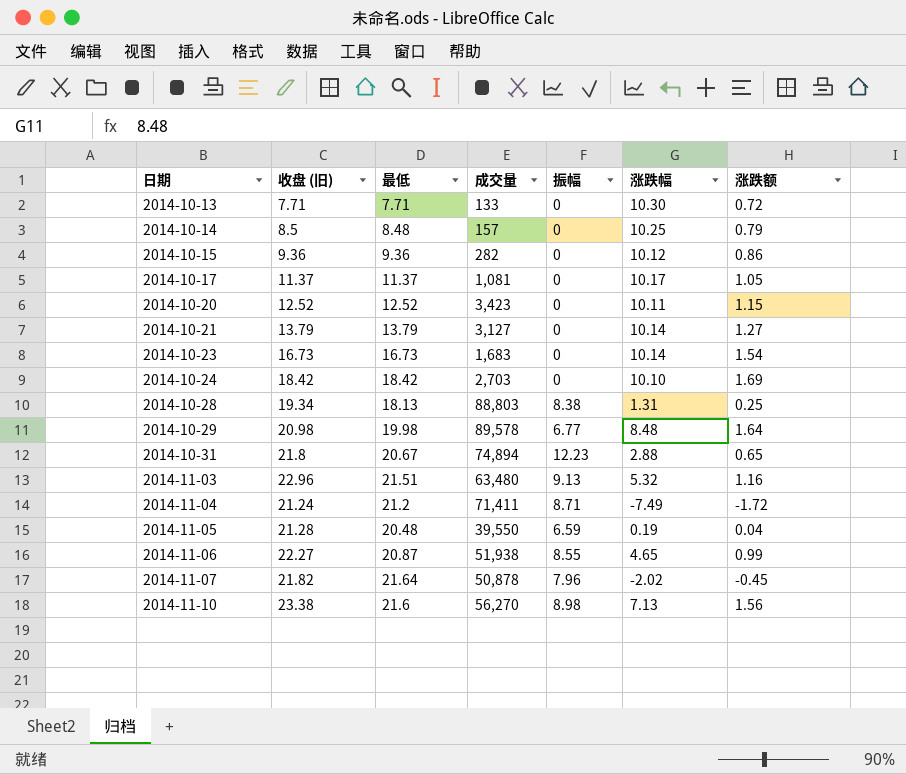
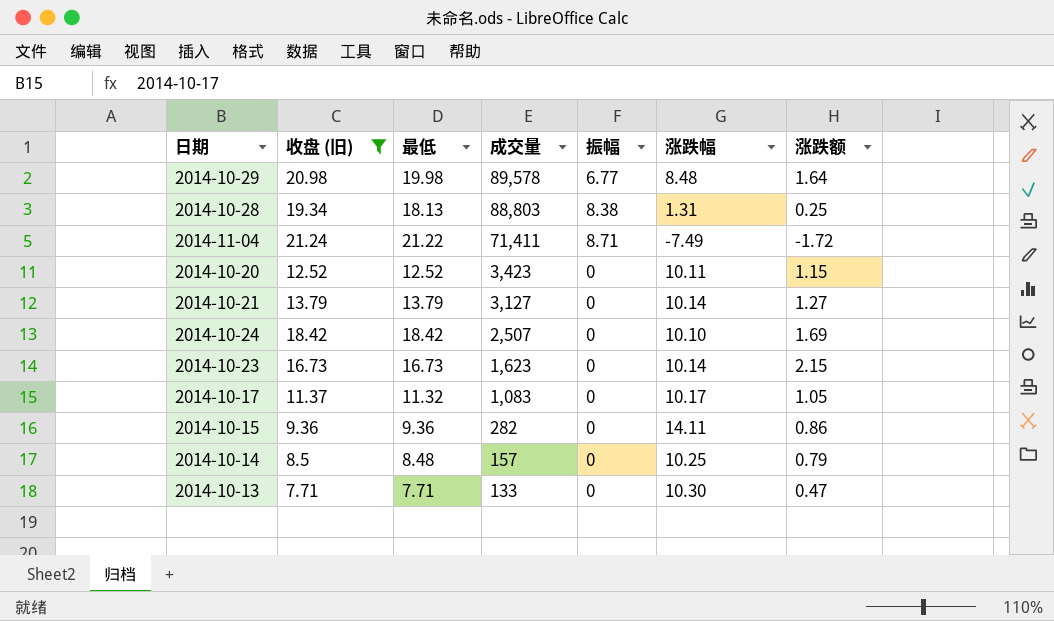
filter: none -> 收盘 (旧) <= 21.24
row order: 日期 ascending -> 成交量 descending
2014-11-04 | 最低: 21.2 -> 21.22
2014-10-24 | 成交量: 2,703 -> 2,507
2014-10-23 | 成交量: 1,683 -> 1,623
2014-10-23 | 涨跌额: 1.54 -> 2.15
2014-10-17 | 最低: 11.37 -> 11.32
2014-10-17 | 成交量: 1,081 -> 1,083
2014-10-15 | 涨跌幅: 10.12 -> 14.11
2014-10-13 | 涨跌额: 0.72 -> 0.47

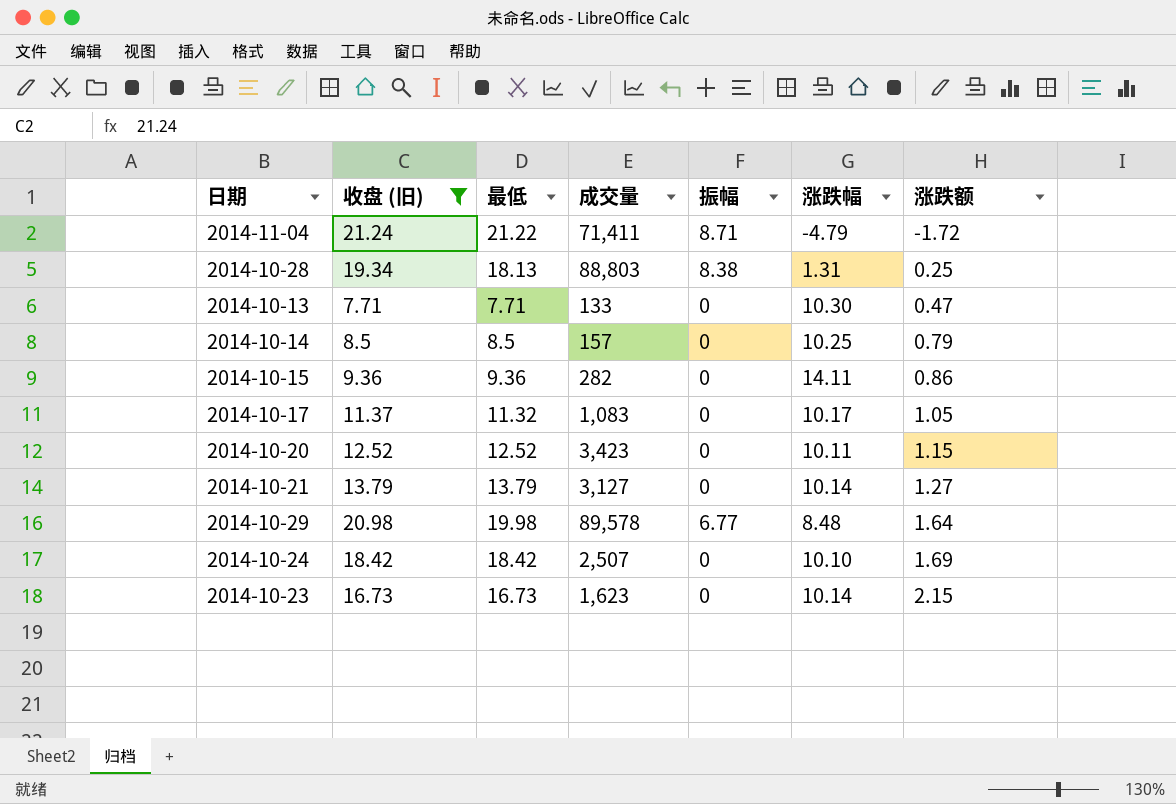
row order: 成交量 descending -> 涨跌额 ascending
2014-11-04 | 涨跌幅: -7.49 -> -4.79
2014-10-14 | 最低: 8.48 -> 8.5

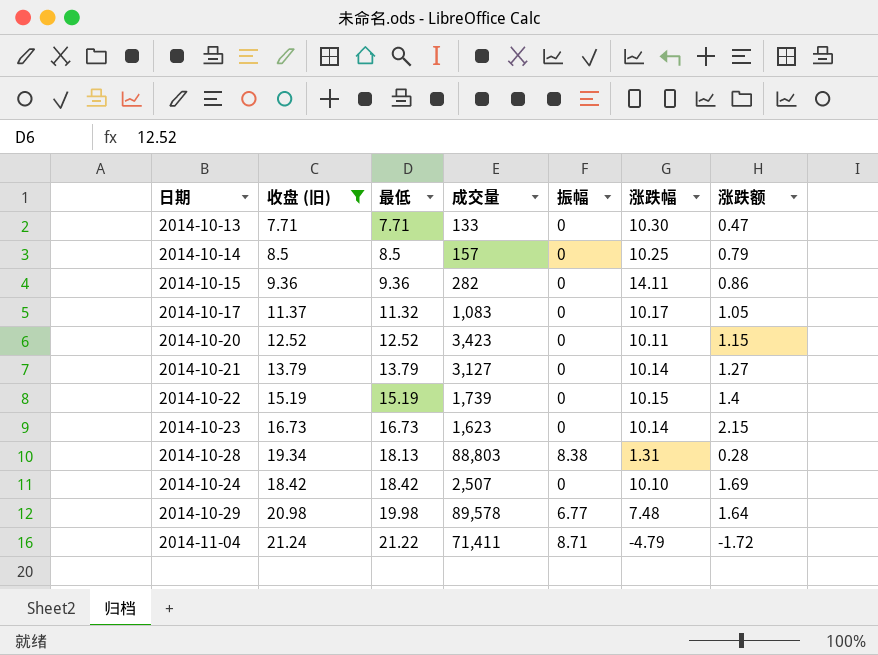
row order: 涨跌额 ascending -> 最低 ascending
row 2014-10-22: none -> 15.19 | 15.19 | 1,739 | 0 | 10.15 | 1.4
2014-10-28 | 涨跌额: 0.25 -> 0.28
2014-10-29 | 涨跌幅: 8.48 -> 7.48

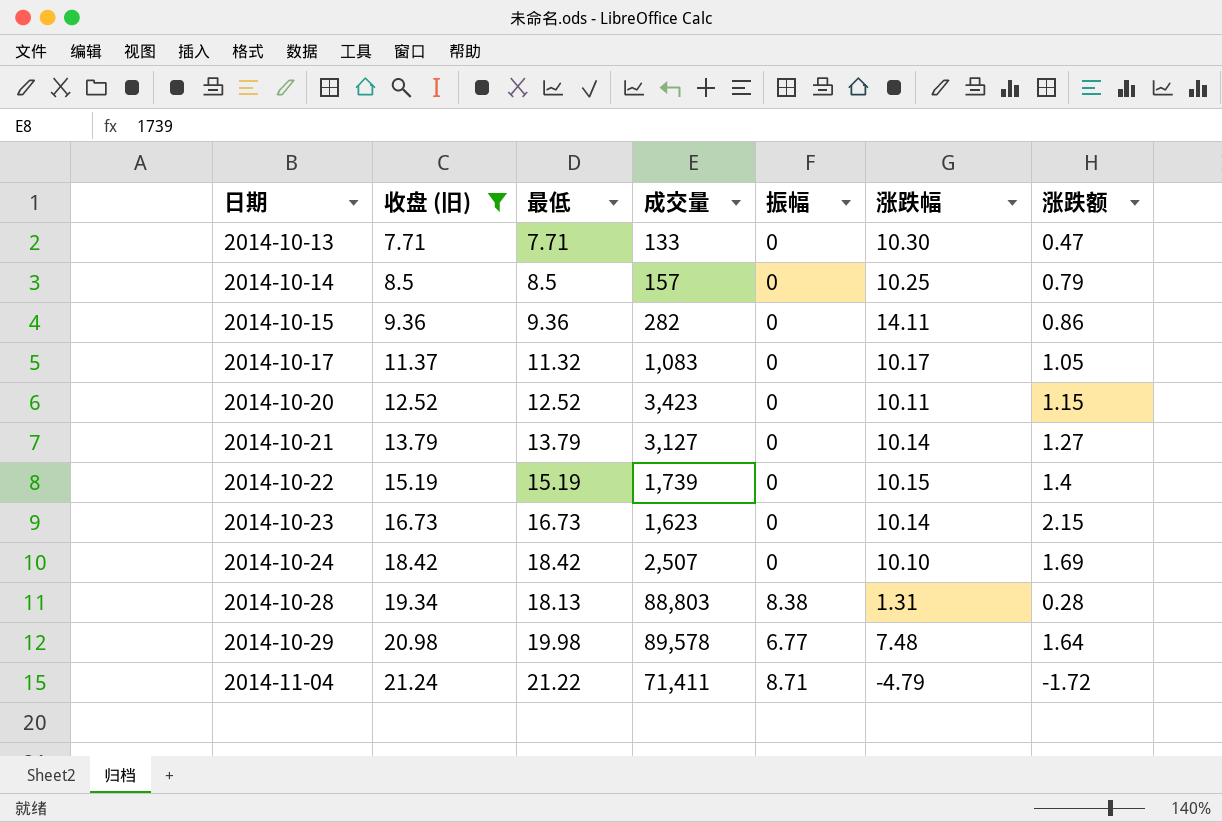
row order: 最低 ascending -> 日期 ascending

